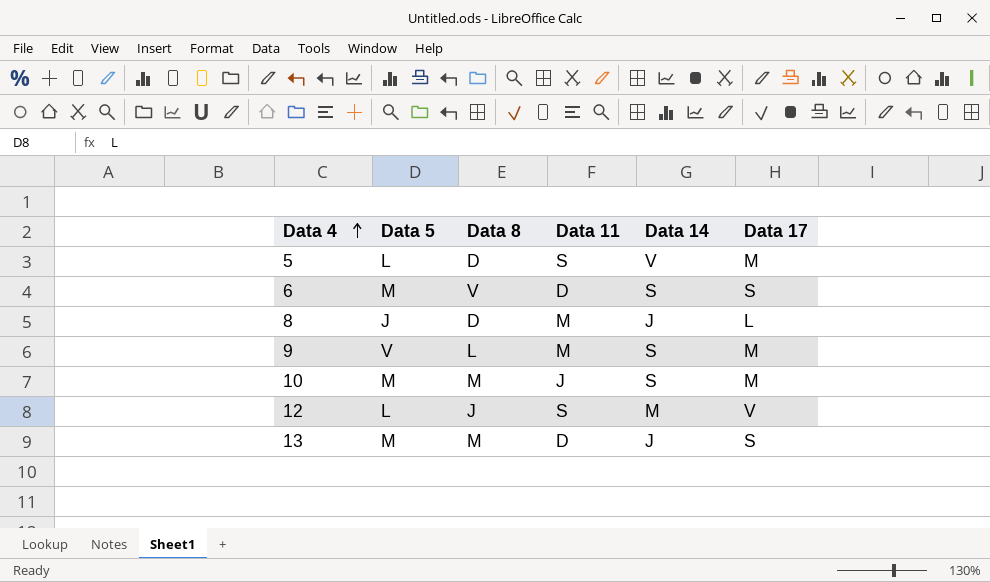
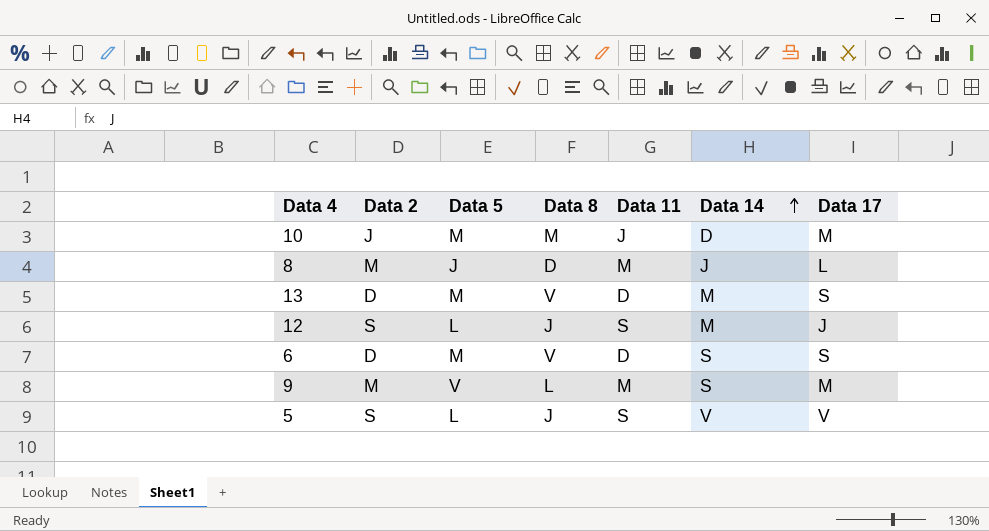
row order: Data 4 ascending -> Data 14 ascending
column Data 2 | position: none -> 2
10 | Data 14: S -> D
13 | Data 8: M -> V
13 | Data 14: J -> M
12 | Data 17: V -> J
5 | Data 8: D -> J
5 | Data 17: M -> V

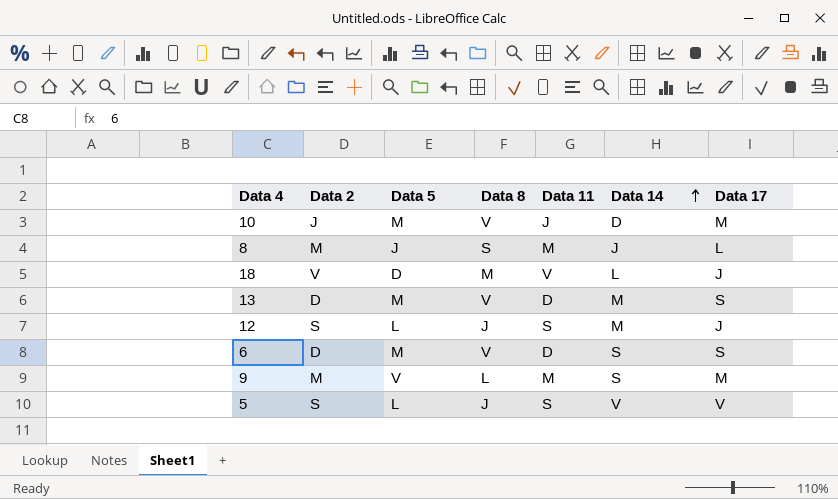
10 | Data 8: M -> V
8 | Data 8: D -> S
row 18: none -> V | D | M | V | L | J

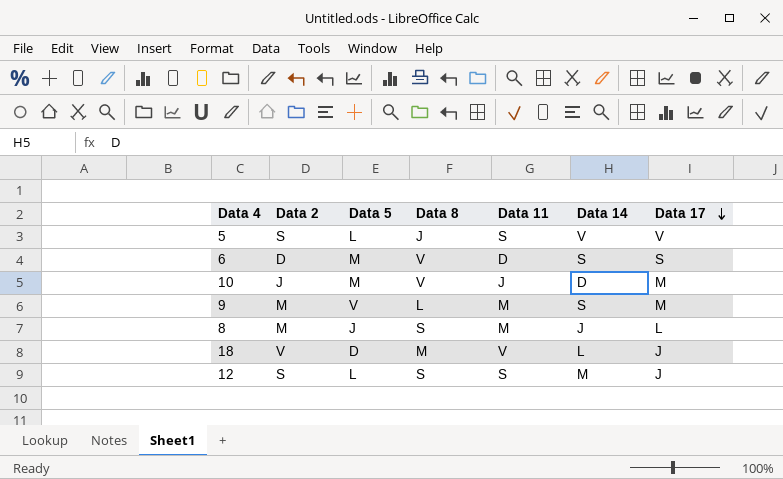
row order: Data 14 ascending -> Data 17 descending
row 13: D | M | V | D | M | S -> none
12 | Data 8: J -> S

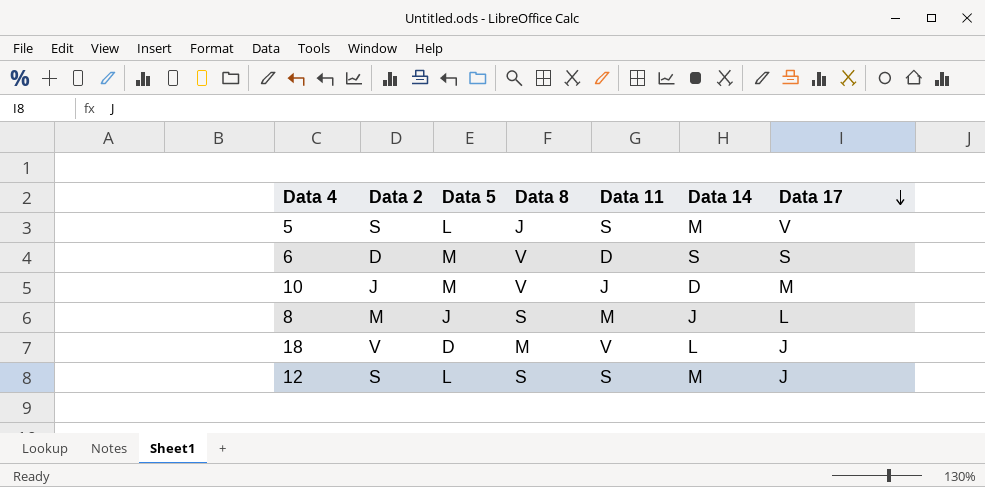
row 9: M | V | L | M | S | M -> none
5 | Data 14: V -> M

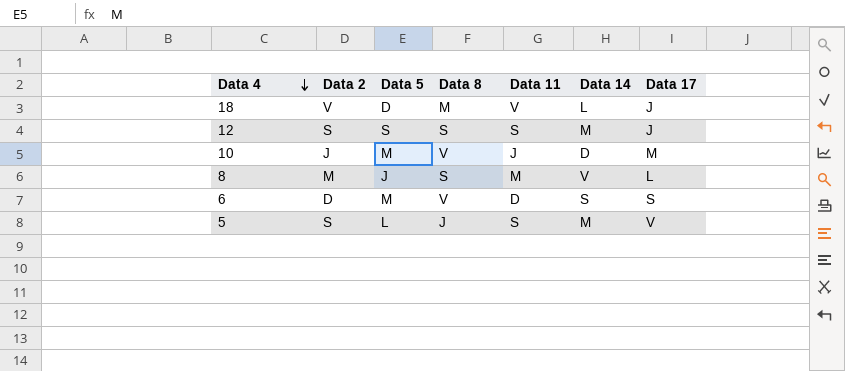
row order: Data 17 descending -> Data 4 descending
12 | Data 5: L -> S
8 | Data 14: J -> V

